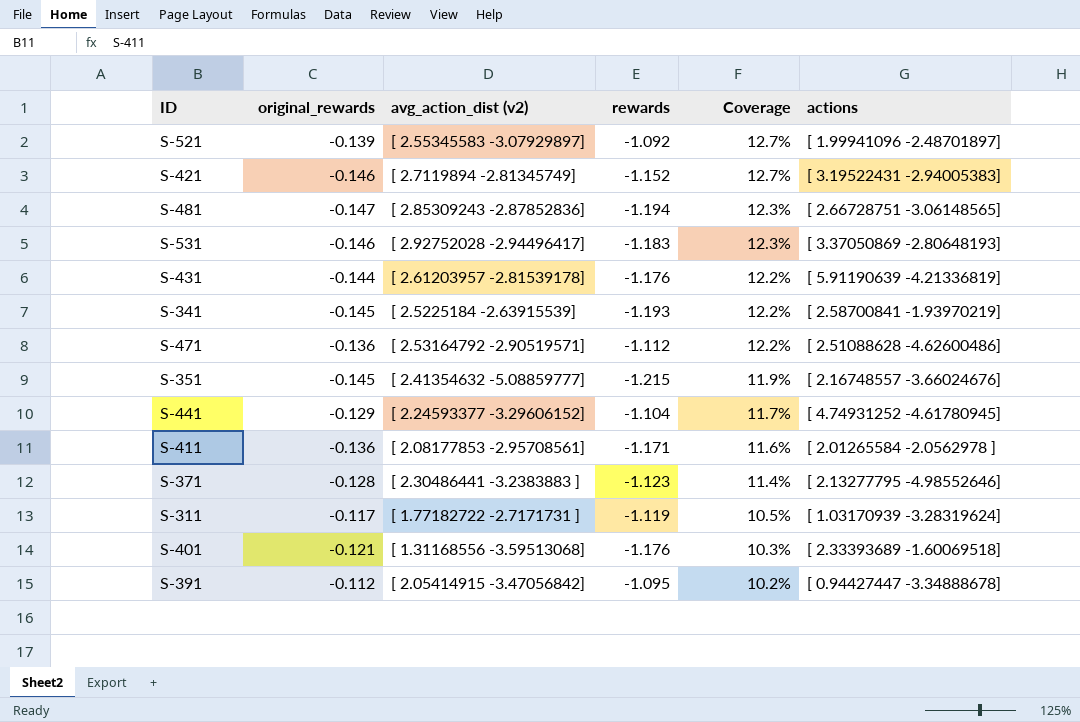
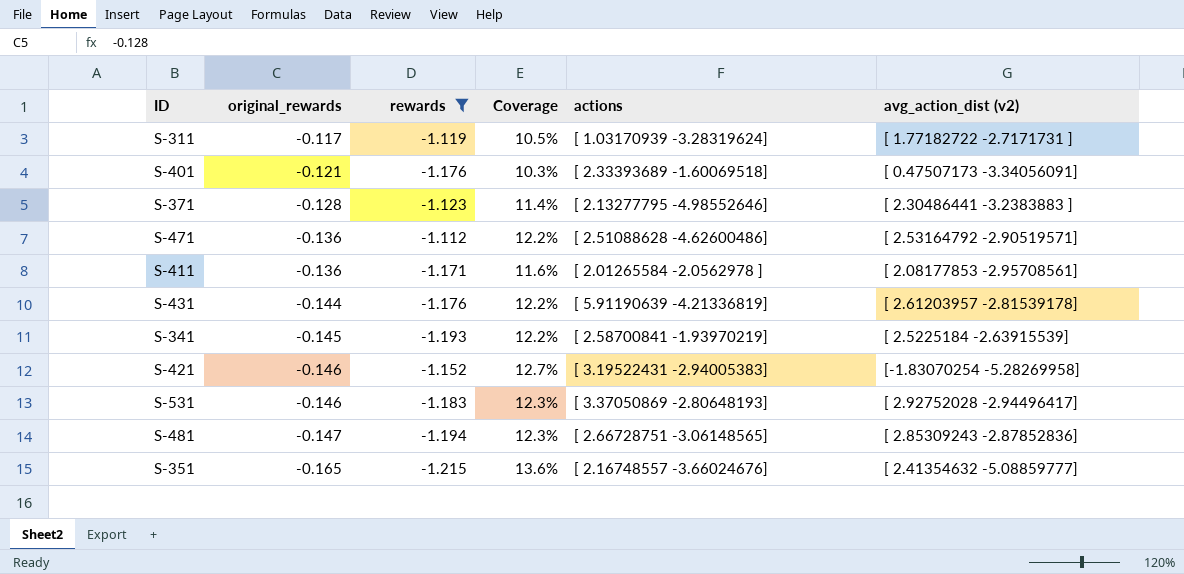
filter: none -> rewards <= -1.112
row order: Coverage descending -> original_rewards descending
column avg_action_dist (v2) | position: 3 -> 6
S-401 | avg_action_dist (v2): [ 1.31168556 -3.59513068] -> [ 0.47507173 -3.34056091]
S-421 | avg_action_dist (v2): [ 2.7119894 -2.81345749] -> [-1.83070254 -5.28269958]
S-351 | original_rewards: -0.145 -> -0.165
S-351 | Coverage: 11.9% -> 13.6%

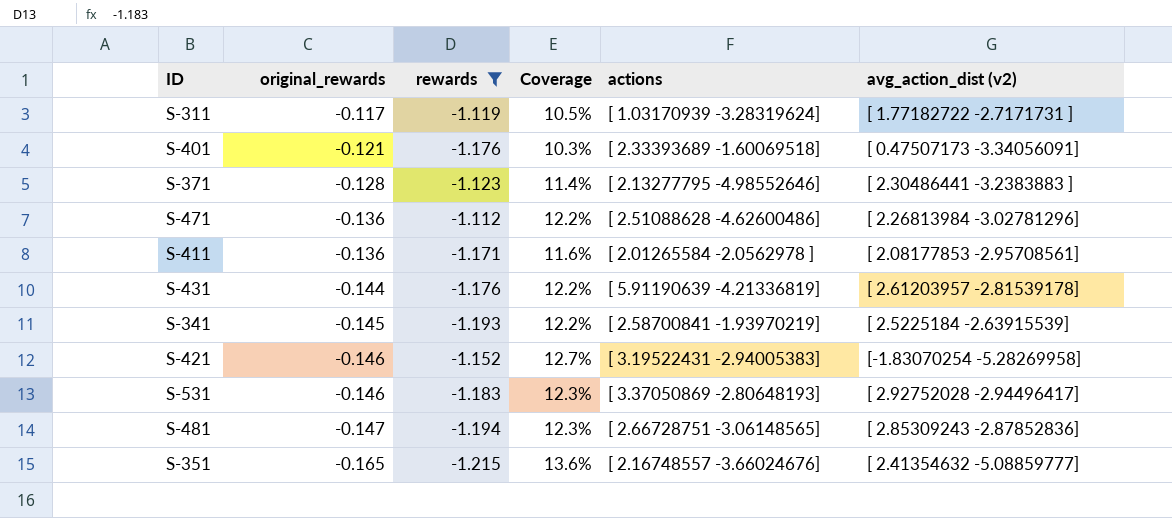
S-471 | avg_action_dist (v2): [ 2.53164792 -2.90519571] -> [ 2.26813984 -3.02781296]

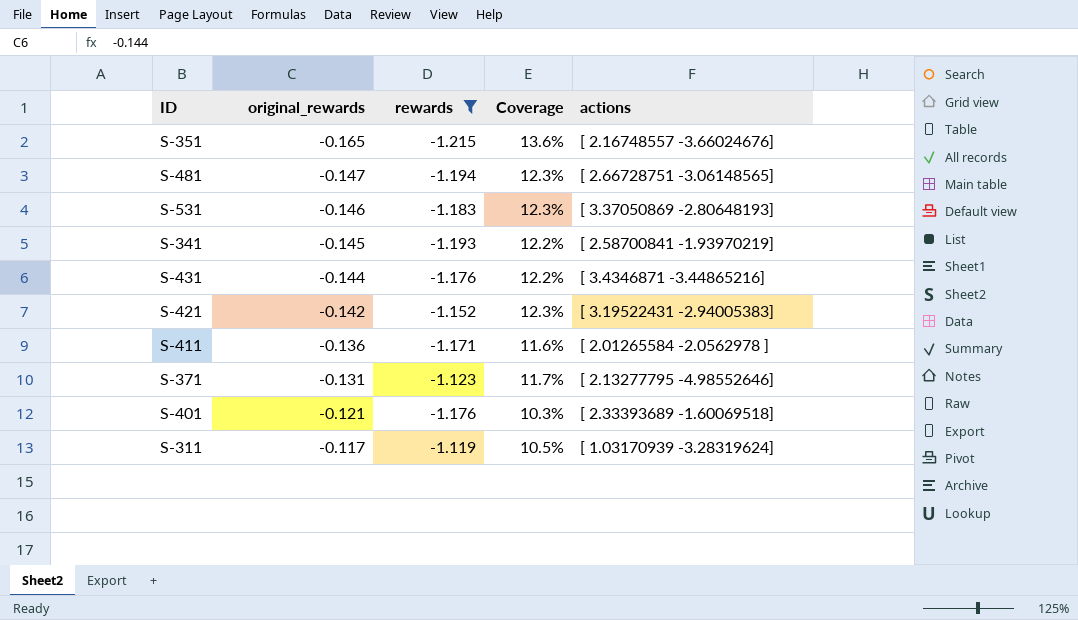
row order: original_rewards descending -> original_rewards ascending
column avg_action_dist (v2) | position: 6 -> none
row S-471: -0.136 | -1.112 | 12.2% | [ 2.51088628 -4.62600486] | [ 2.26813984 -3.02781296] -> none
S-431 | actions: [ 5.91190639 -4.21336819] -> [ 3.4346871 -3.44865216]
S-421 | original_rewards: -0.146 -> -0.142
S-421 | Coverage: 12.7% -> 12.3%
S-371 | original_rewards: -0.128 -> -0.131
S-371 | Coverage: 11.4% -> 11.7%

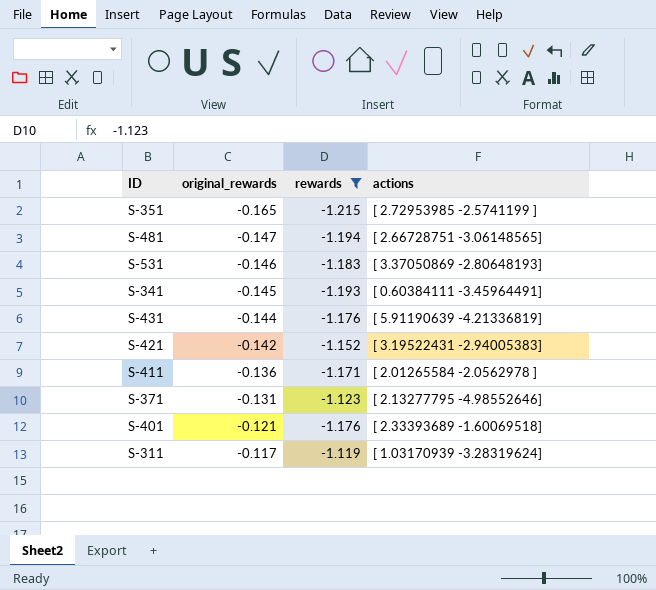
column Coverage | formula: [original_rewards] / [rewards] -> none
S-351 | actions: [ 2.16748557 -3.66024676] -> [ 2.72953985 -2.5741199 ]
S-341 | actions: [ 2.58700841 -1.93970219] -> [ 0.60384111 -3.45964491]
S-431 | actions: [ 3.4346871 -3.44865216] -> [ 5.91190639 -4.21336819]

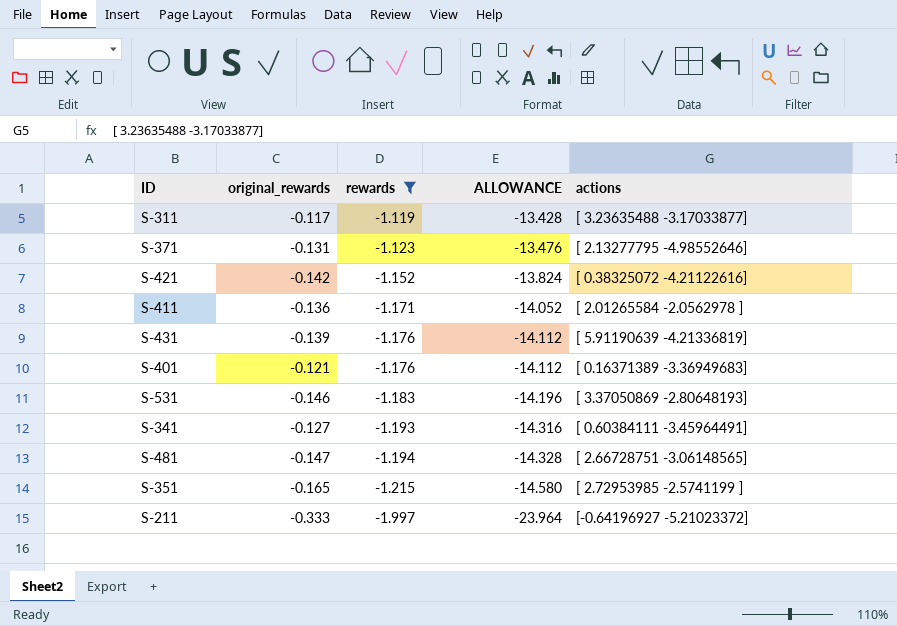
row order: original_rewards ascending -> rewards descending
column ALLOWANCE | formula: none -> [rewards] * 12
S-311 | actions: [ 1.03170939 -3.28319624] -> [ 3.23635488 -3.17033877]
S-421 | actions: [ 3.19522431 -2.94005383] -> [ 0.38325072 -4.21122616]
S-431 | original_rewards: -0.144 -> -0.139
S-401 | actions: [ 2.33393689 -1.60069518] -> [ 0.16371389 -3.36949683]
S-341 | original_rewards: -0.145 -> -0.127
row S-211: none -> -0.333 | -1.997 | -23.964 | [-0.64196927 -5.21023372]

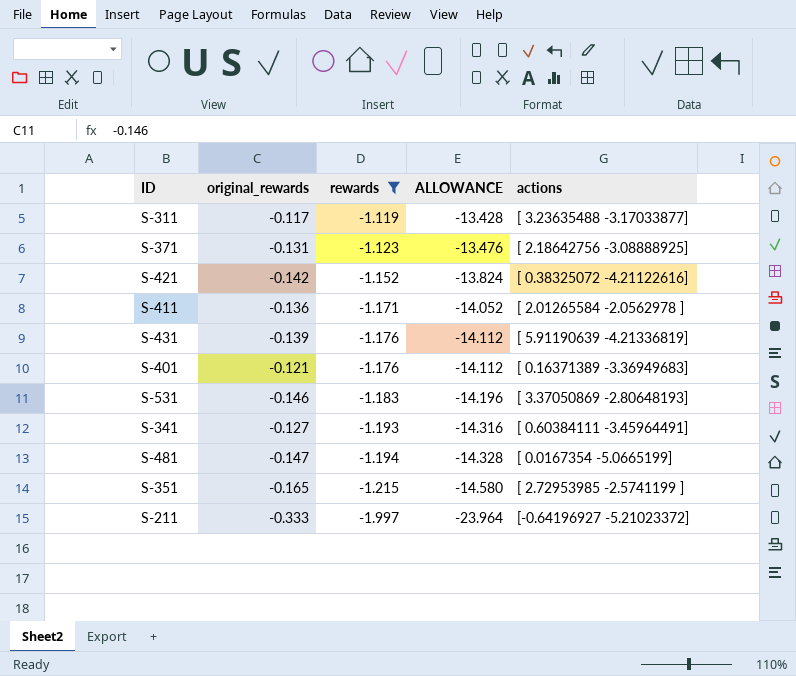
S-371 | actions: [ 2.13277795 -4.98552646] -> [ 2.18642756 -3.08888925]
S-481 | actions: [ 2.66728751 -3.06148565] -> [ 0.0167354 -5.0665199]

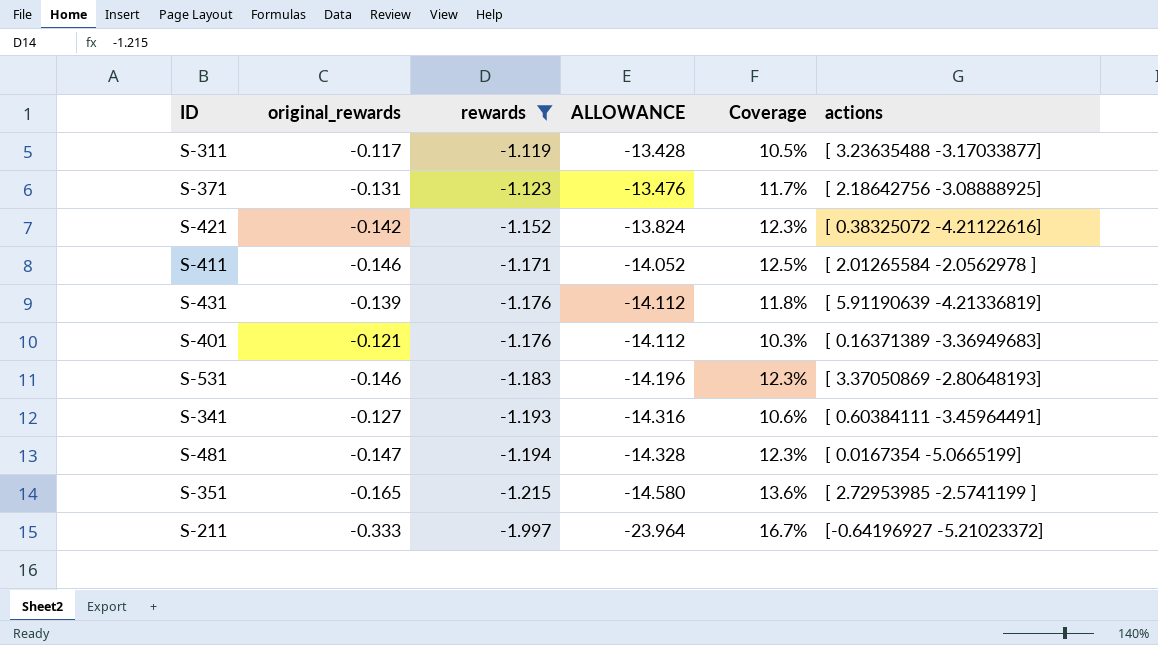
column Coverage | formula: none -> [original_rewards] / [rewards]
S-411 | original_rewards: -0.136 -> -0.146

